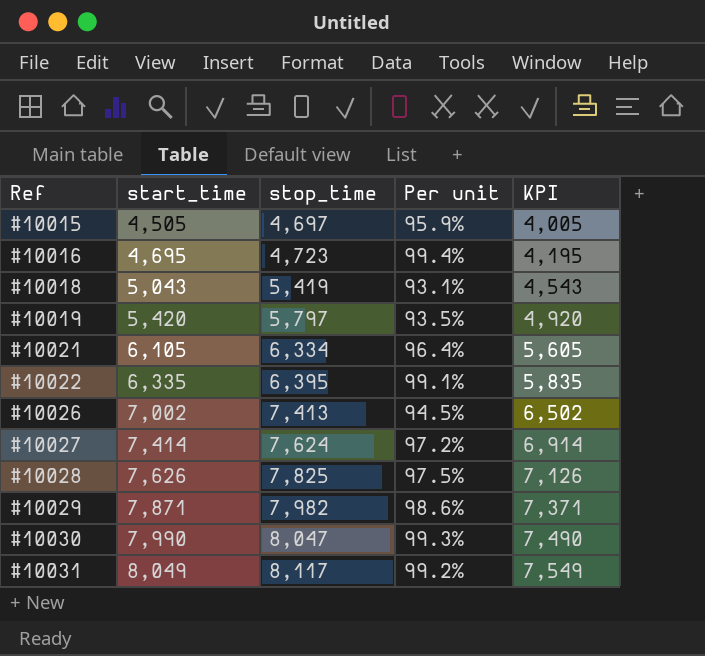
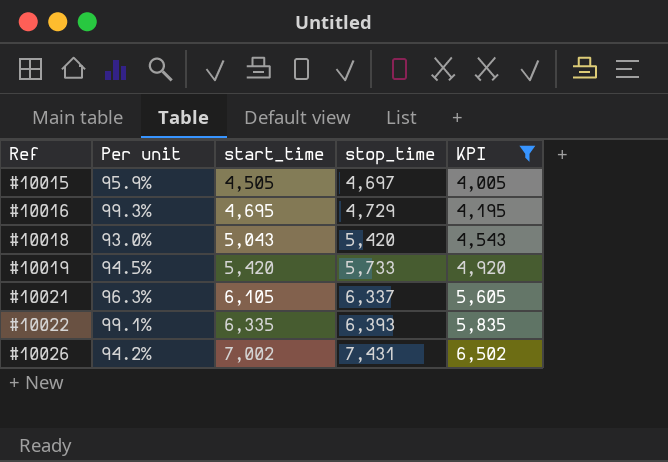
filter: none -> KPI <= 6,502
column Per unit | position: 4 -> 2
#10016 | Per unit: 99.4% -> 99.3%
#10016 | stop_time: 4,723 -> 4,729
#10018 | Per unit: 93.1% -> 93.0%
#10018 | stop_time: 5,419 -> 5,420
#10019 | Per unit: 93.5% -> 94.5%
#10019 | stop_time: 5,797 -> 5,733
#10021 | Per unit: 96.4% -> 96.3%
#10021 | stop_time: 6,334 -> 6,337
#10022 | stop_time: 6,395 -> 6,393
#10026 | Per unit: 94.5% -> 94.2%
#10026 | stop_time: 7,413 -> 7,431

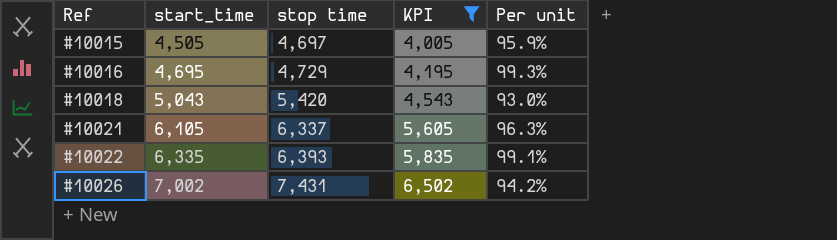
column name: stop_time -> stop time
column Per unit | position: 2 -> 5
row #10019: 94.5% | 5,420 | 5,733 | 4,920 -> none

